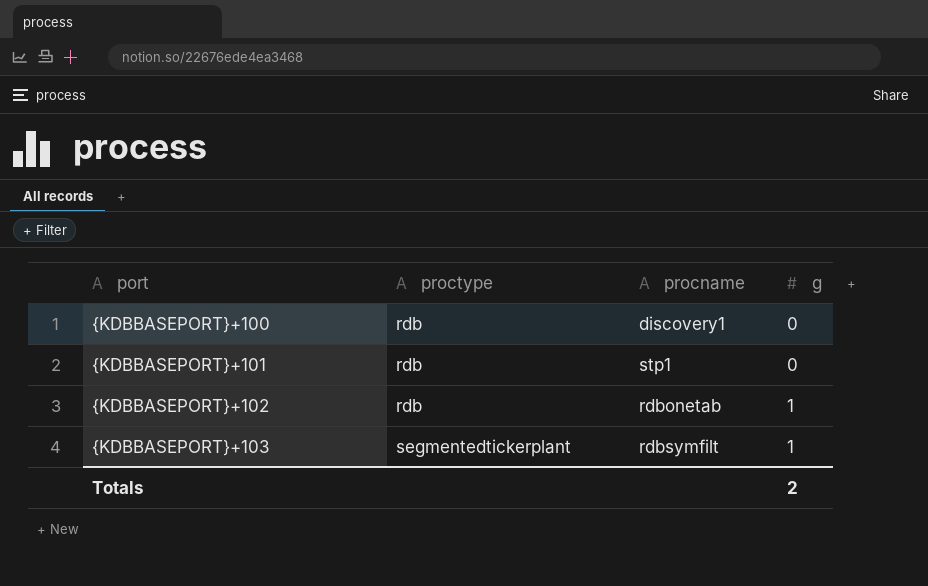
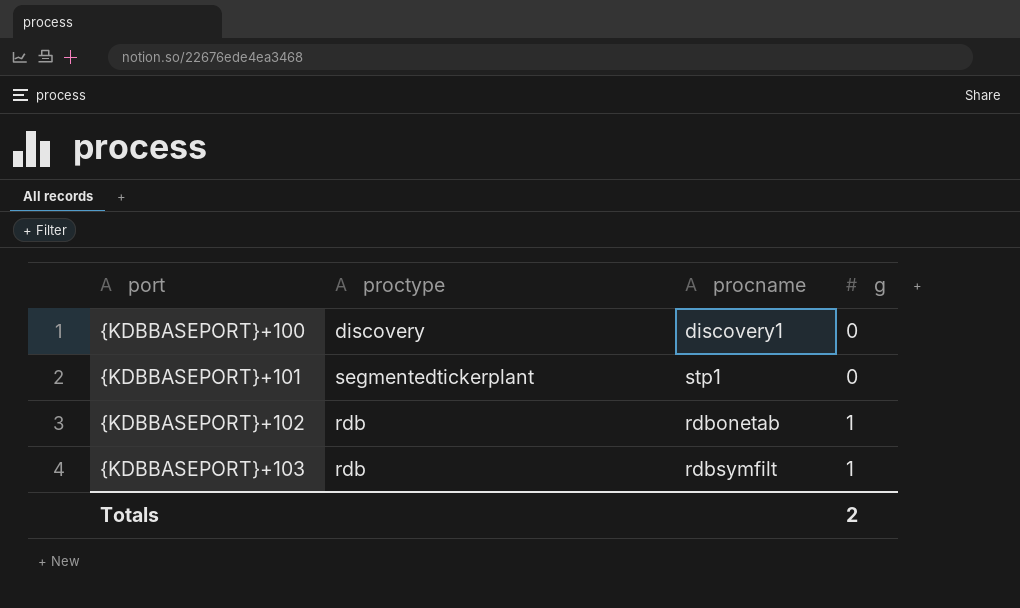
{KDBBASEPORT}+100 | proctype: rdb -> discovery
{KDBBASEPORT}+101 | proctype: rdb -> segmentedtickerplant
{KDBBASEPORT}+103 | proctype: segmentedtickerplant -> rdb

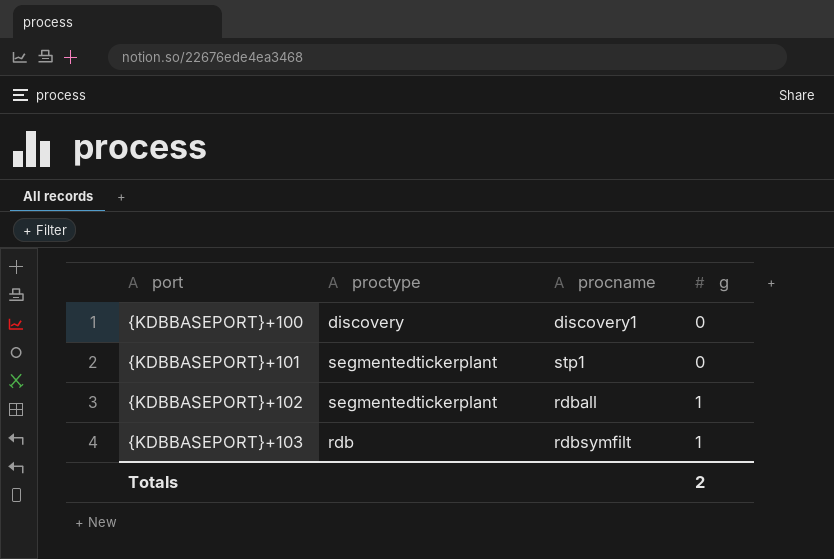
{KDBBASEPORT}+102 | proctype: rdb -> segmentedtickerplant
{KDBBASEPORT}+102 | procname: rdbonetab -> rdball

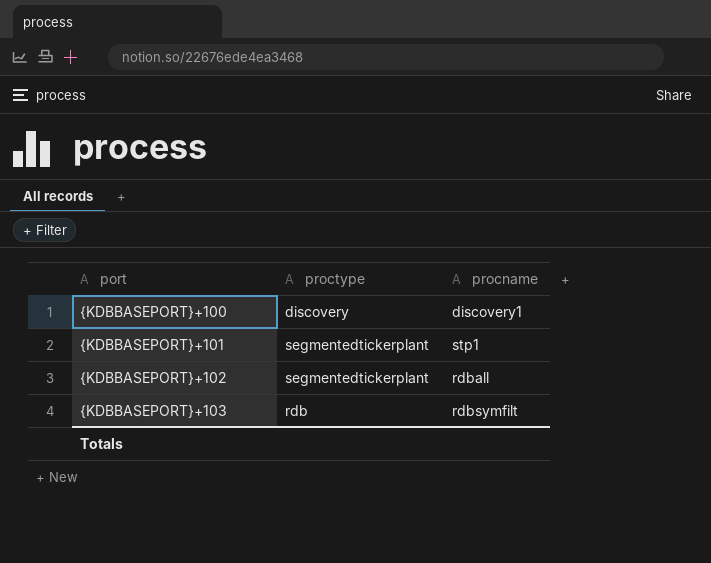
column g | position: 4 -> none

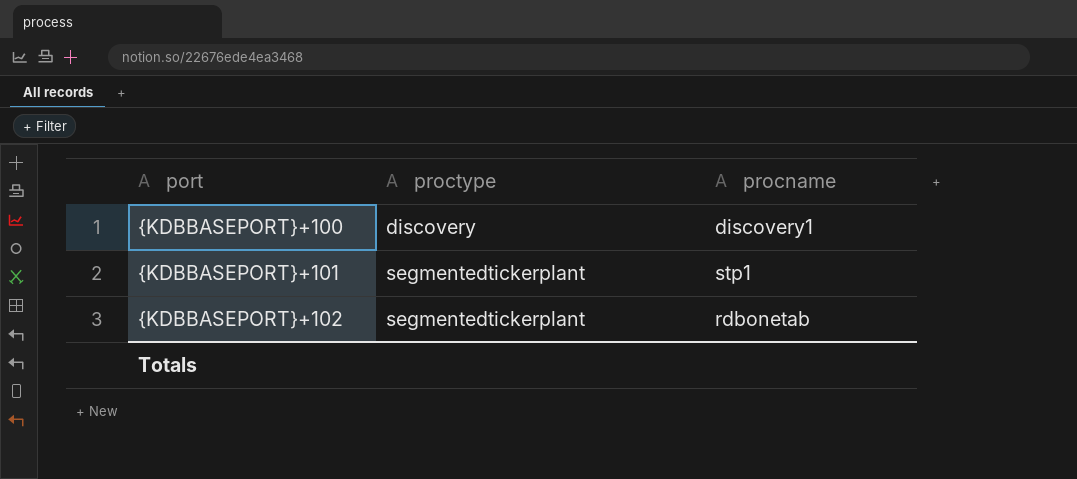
row {KDBBASEPORT}+103: rdb | rdbsymfilt -> none
{KDBBASEPORT}+102 | procname: rdball -> rdbonetab

